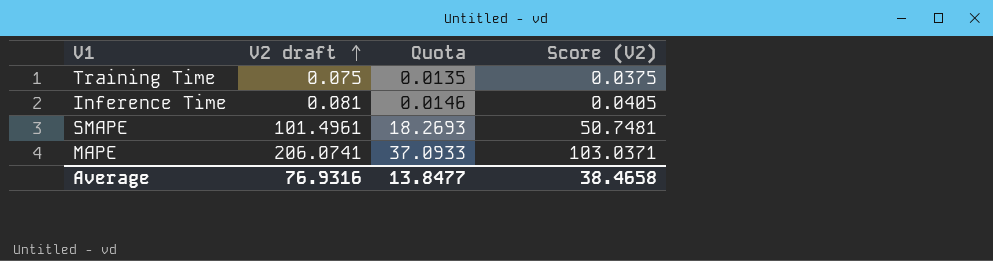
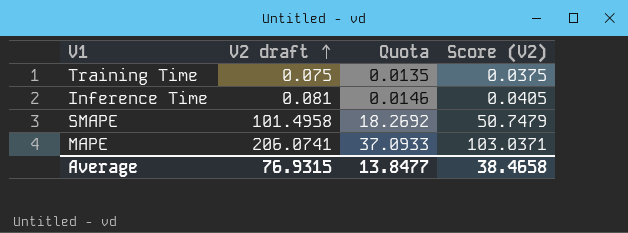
SMAPE | V2 draft: 101.4961 -> 101.4958
SMAPE | Quota: 18.2693 -> 18.2692
SMAPE | Score (V2): 50.7481 -> 50.7479
Average | V2 draft: 76.9316 -> 76.9315

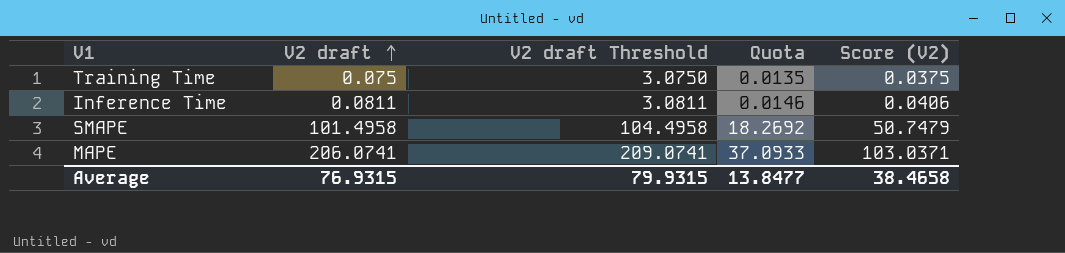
column V2 draft Threshold | formula: none -> [V2 draft] + 3
Inference Time | V2 draft: 0.081 -> 0.0811
Inference Time | Score (V2): 0.0405 -> 0.0406

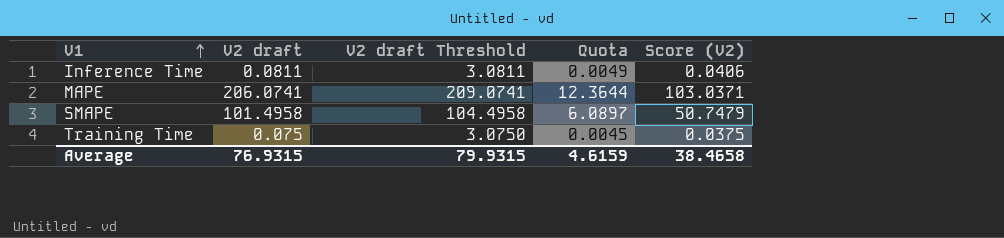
row order: V2 draft ascending -> V1 ascending
column Quota | formula: [V2 draft] * 0.18 -> [V2 draft] * 0.06
Average | Quota: 13.8477 -> 4.6159

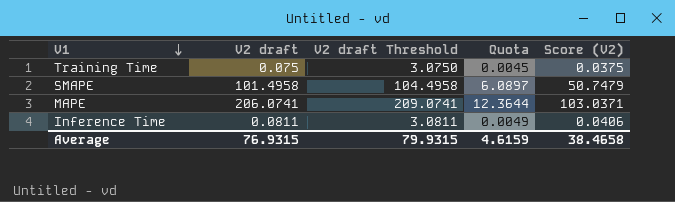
row order: V1 ascending -> V1 descending

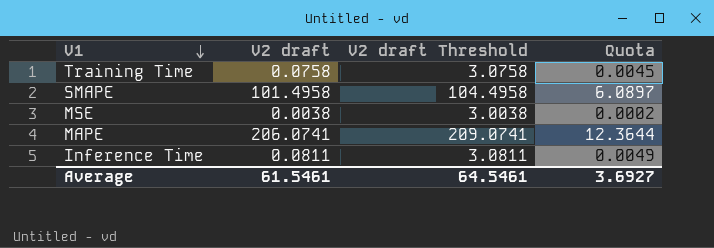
column Score (V2) | formula: [V2 draft] * 0.5 -> none
Training Time | V2 draft: 0.075 -> 0.0758
Training Time | V2 draft Threshold: 3.0750 -> 3.0758
row MSE: none -> 0.0038 | 3.0038 | 0.0002
Average | V2 draft: 76.9315 -> 61.5461
Average | V2 draft Threshold: 79.9315 -> 64.5461
Average | Quota: 4.6159 -> 3.6927

